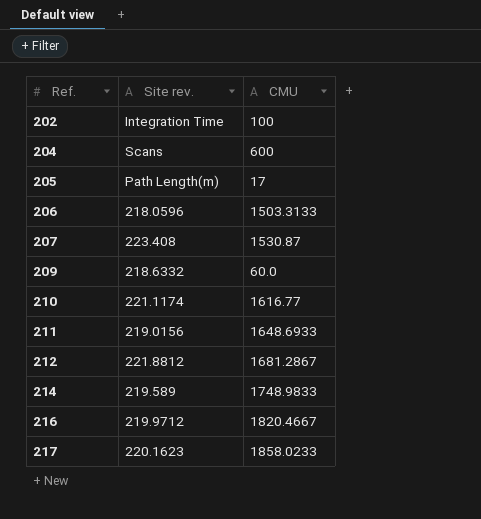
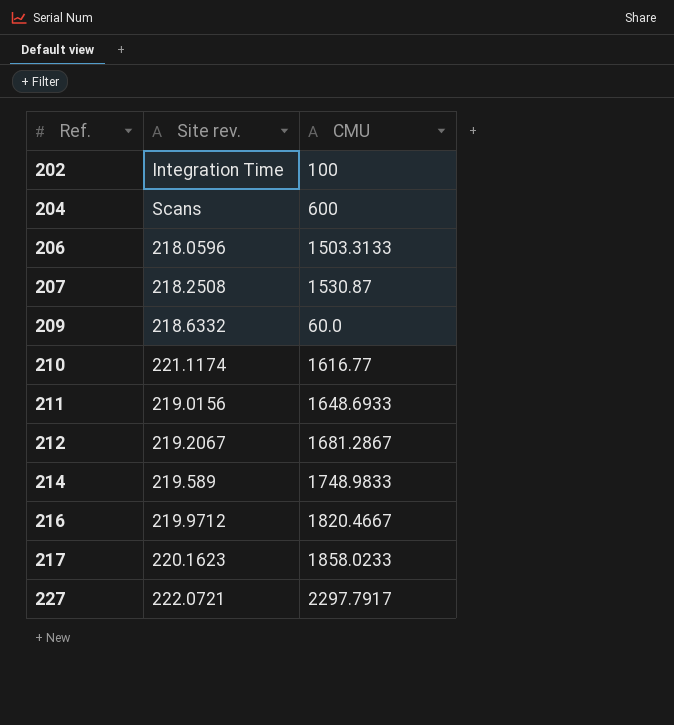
row 205: Path Length(m) | 17 -> none
207 | Site rev.: 223.408 -> 218.2508
212 | Site rev.: 221.8812 -> 219.2067
row 227: none -> 222.0721 | 2297.7917

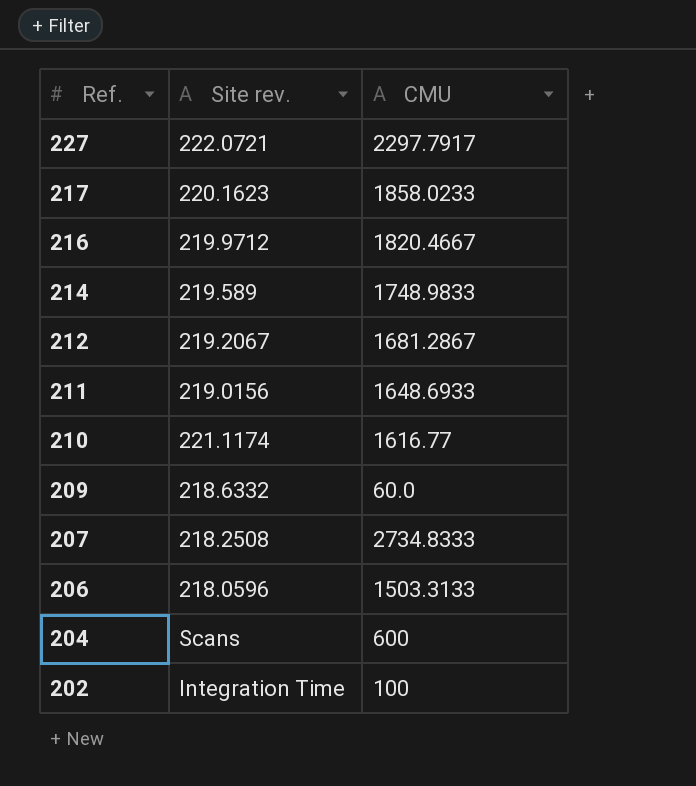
row order: Ref. ascending -> Ref. descending
207 | CMU: 1530.87 -> 2734.8333

